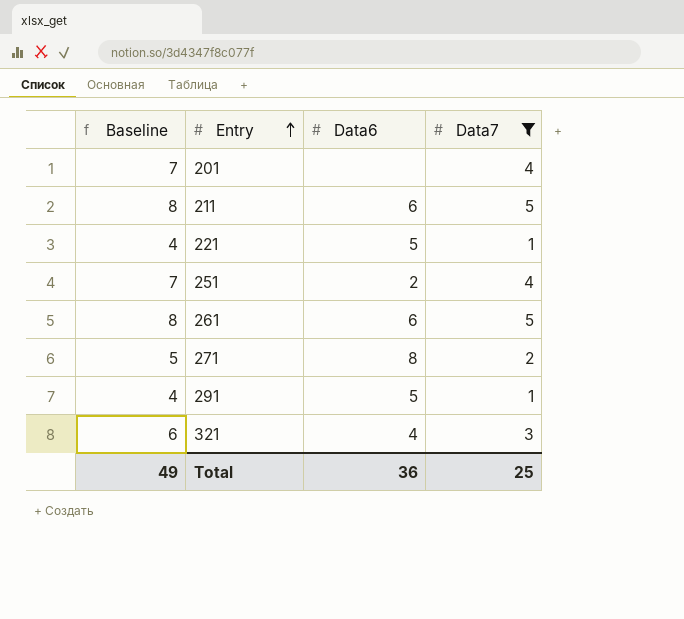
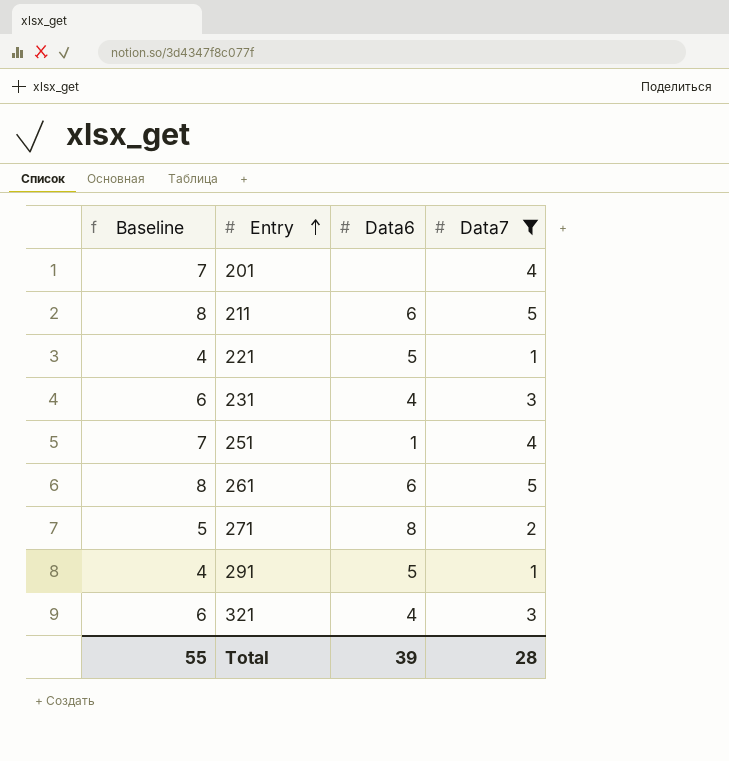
row 231: none -> 6 | 4 | 3
251 | Data6: 2 -> 1
Total | Baseline: 49 -> 55
Total | Data6: 36 -> 39
Total | Data7: 25 -> 28

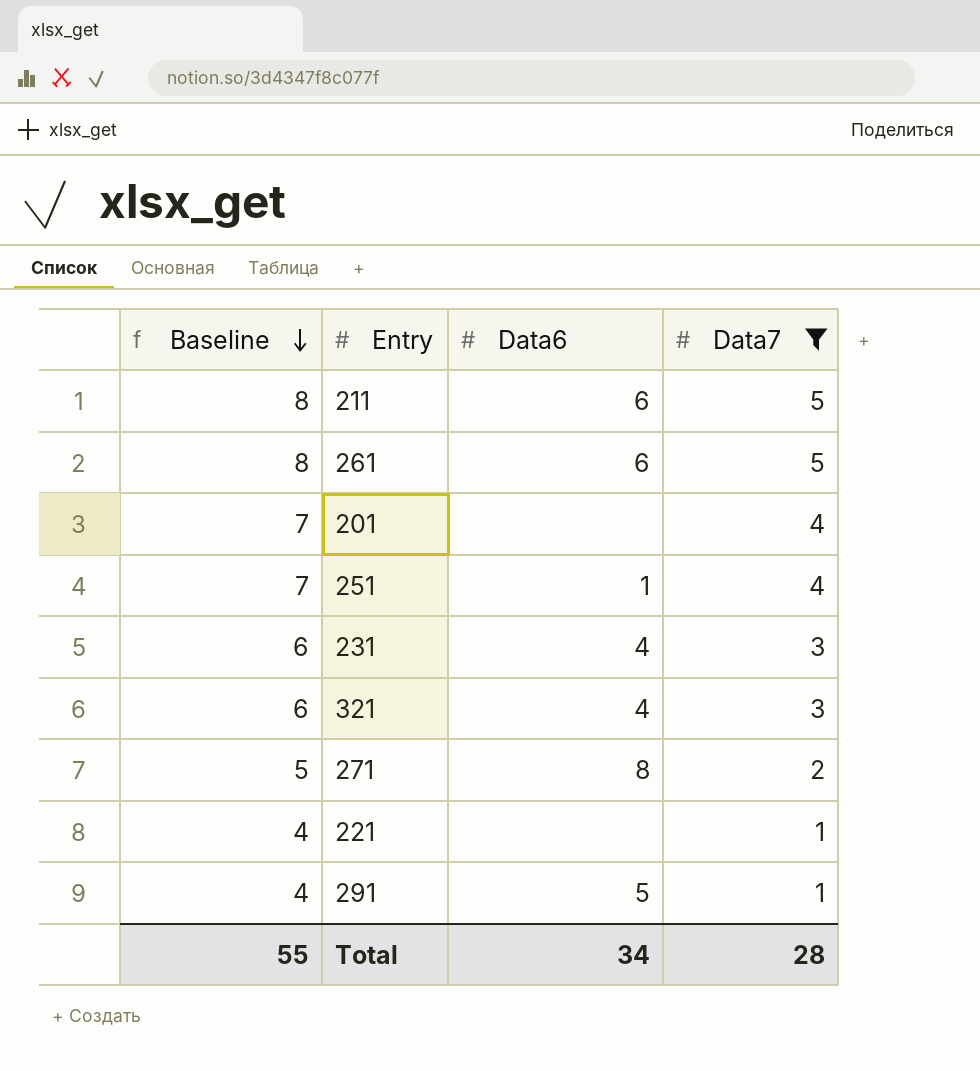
row order: Entry ascending -> Baseline descending
221 | Data6: 5 -> none
Total | Data6: 39 -> 34

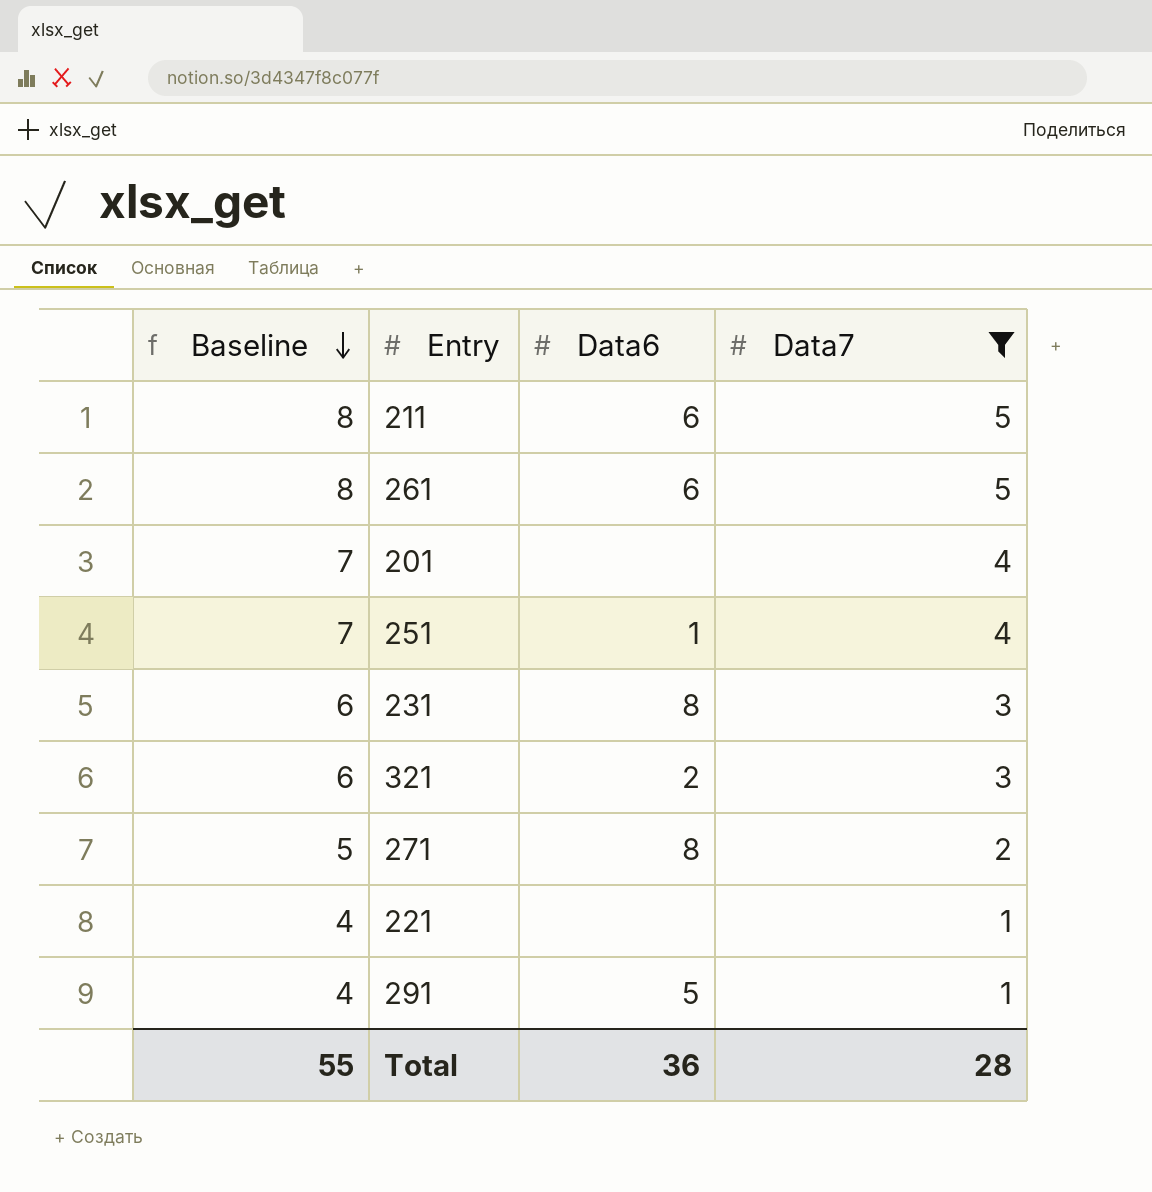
231 | Data6: 4 -> 8
321 | Data6: 4 -> 2
Total | Data6: 34 -> 36

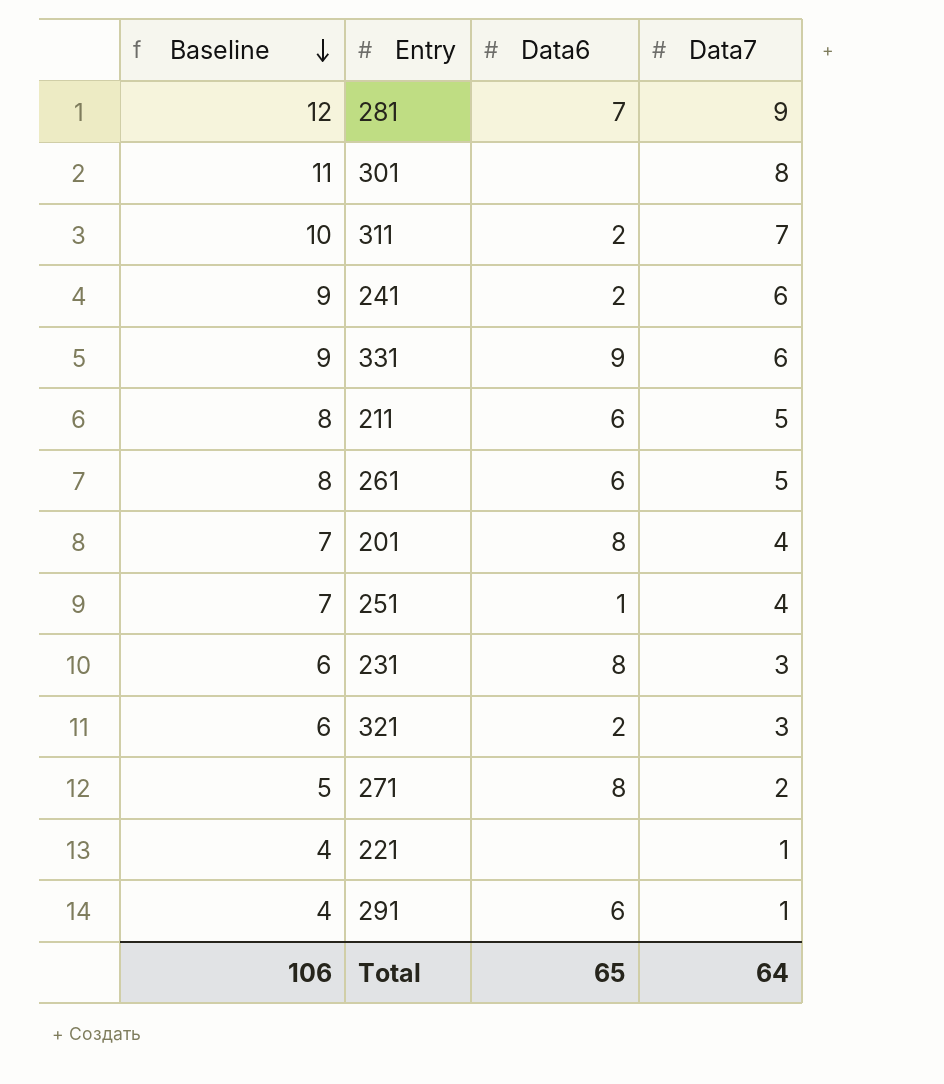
filter: Data7 <= 5 -> none
201 | Data6: none -> 8
291 | Data6: 5 -> 6
Total | Baseline: 55 -> 106
Total | Data6: 36 -> 65
Total | Data7: 28 -> 64

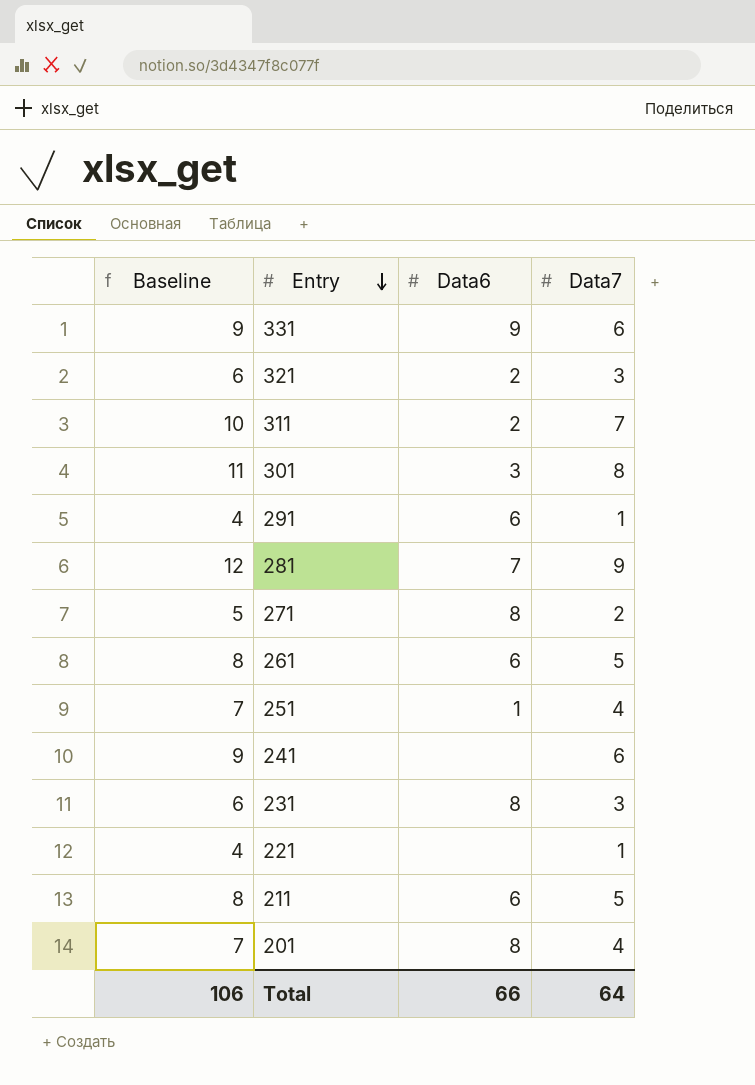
row order: Baseline descending -> Entry descending
301 | Data6: none -> 3
241 | Data6: 2 -> none
Total | Data6: 65 -> 66

